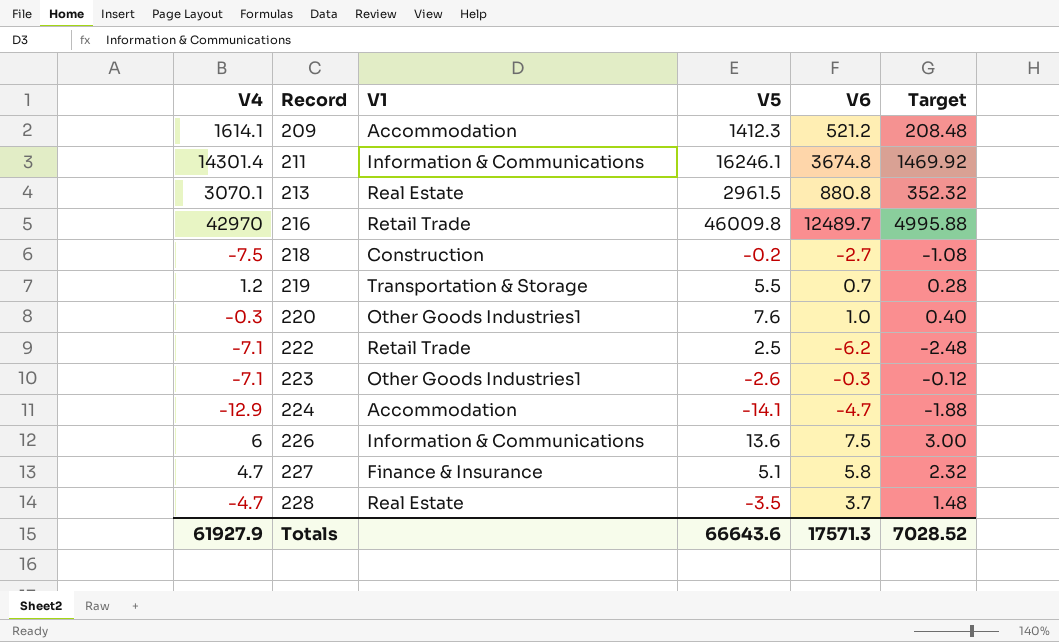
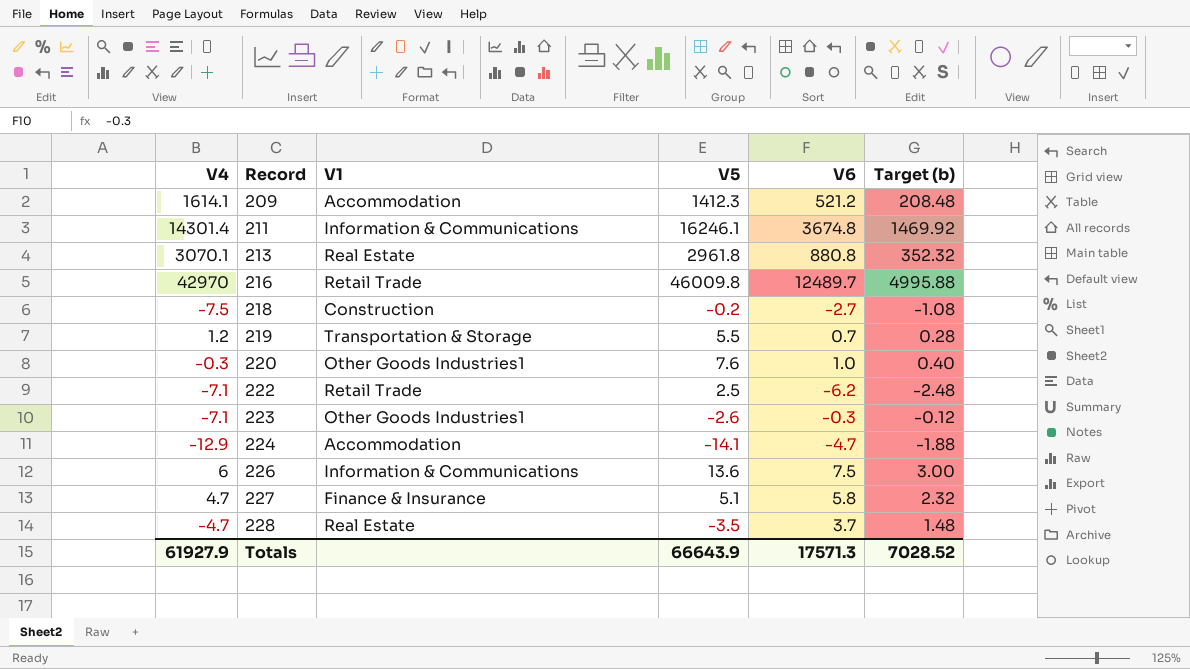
column name: Target -> Target (b)
213 | V5: 2961.5 -> 2961.8
Totals | V5: 66643.6 -> 66643.9

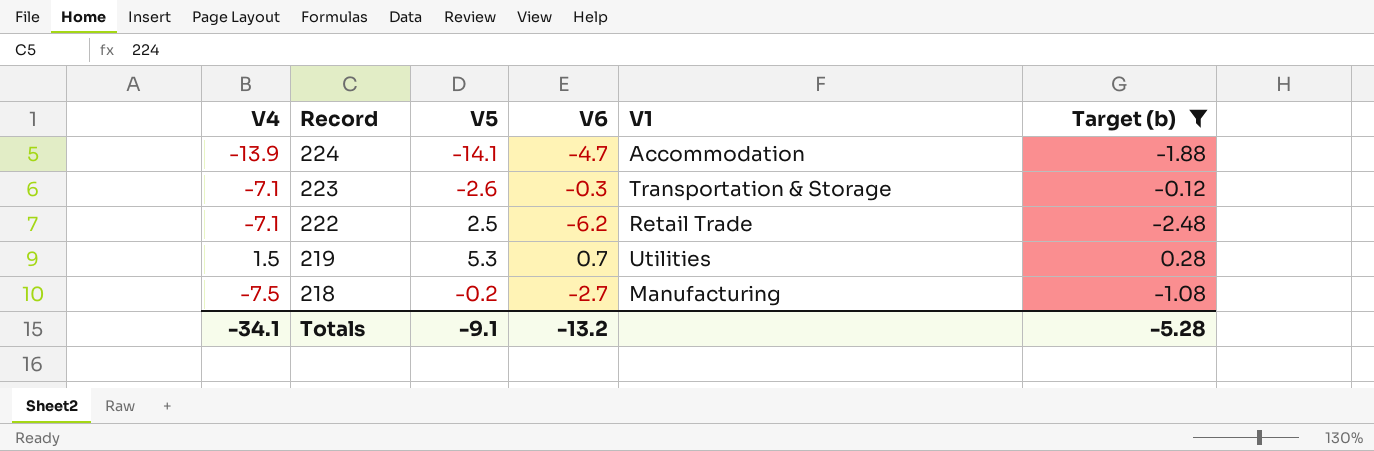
filter: none -> Target (b) <= 0.28
row order: Record ascending -> Record descending
column V1 | position: 3 -> 5
224 | V4: -12.9 -> -13.9
223 | V1: Other Goods Industries1 -> Transportation & Storage
219 | V4: 1.2 -> 1.5
219 | V5: 5.5 -> 5.3
219 | V1: Transportation & Storage -> Utilities
218 | V1: Construction -> Manufacturing
Totals | V4: 61927.9 -> -34.1
Totals | V5: 66643.9 -> -9.1
Totals | V6: 17571.3 -> -13.2
Totals | Target (b): 7028.52 -> -5.28

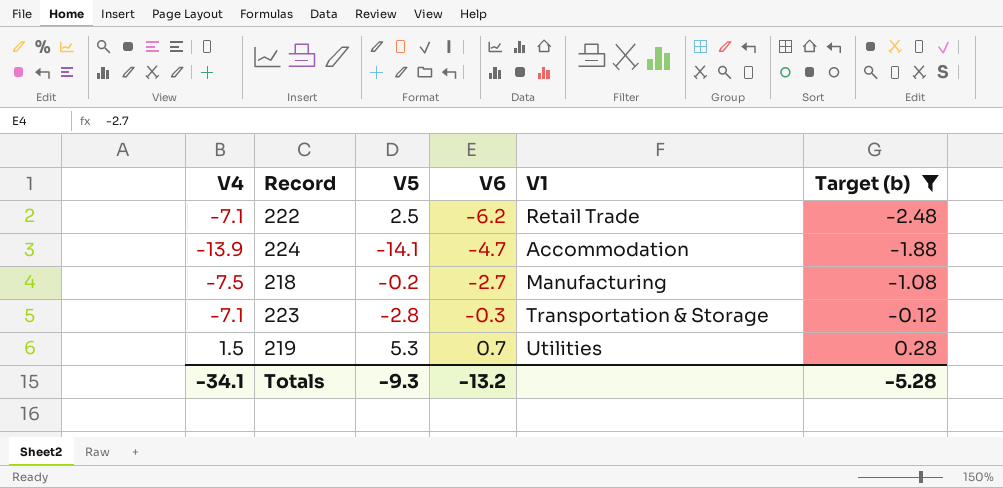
row order: Record descending -> V6 ascending
223 | V5: -2.6 -> -2.8
Totals | V5: -9.1 -> -9.3

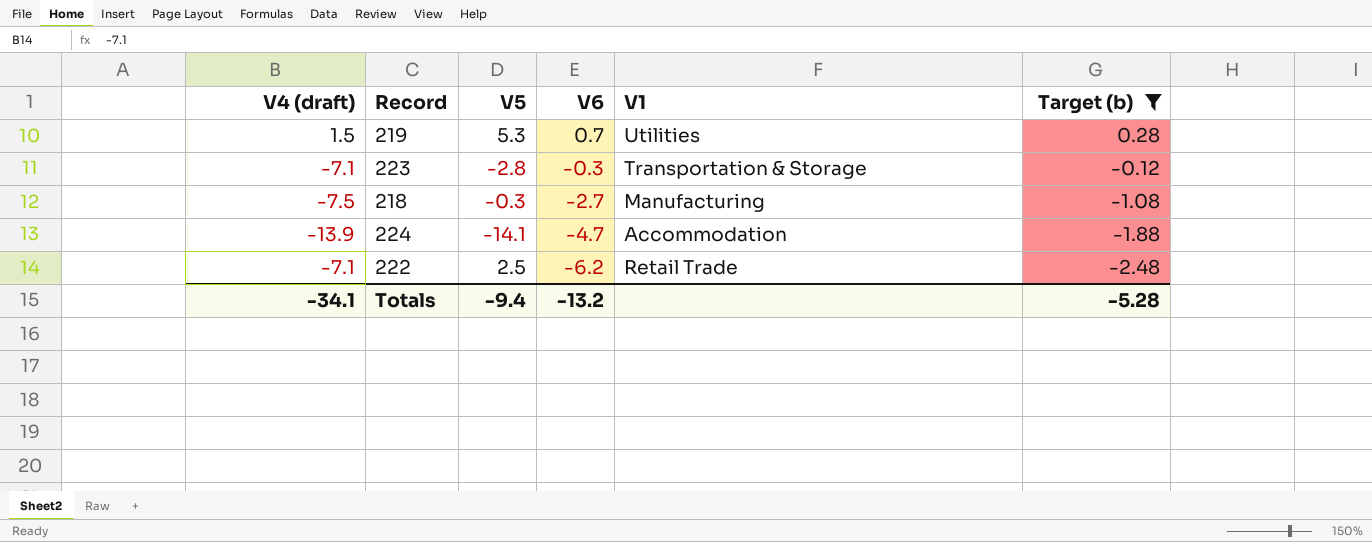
row order: V6 ascending -> V6 descending
column name: V4 -> V4 (draft)
218 | V5: -0.2 -> -0.3
Totals | V5: -9.3 -> -9.4

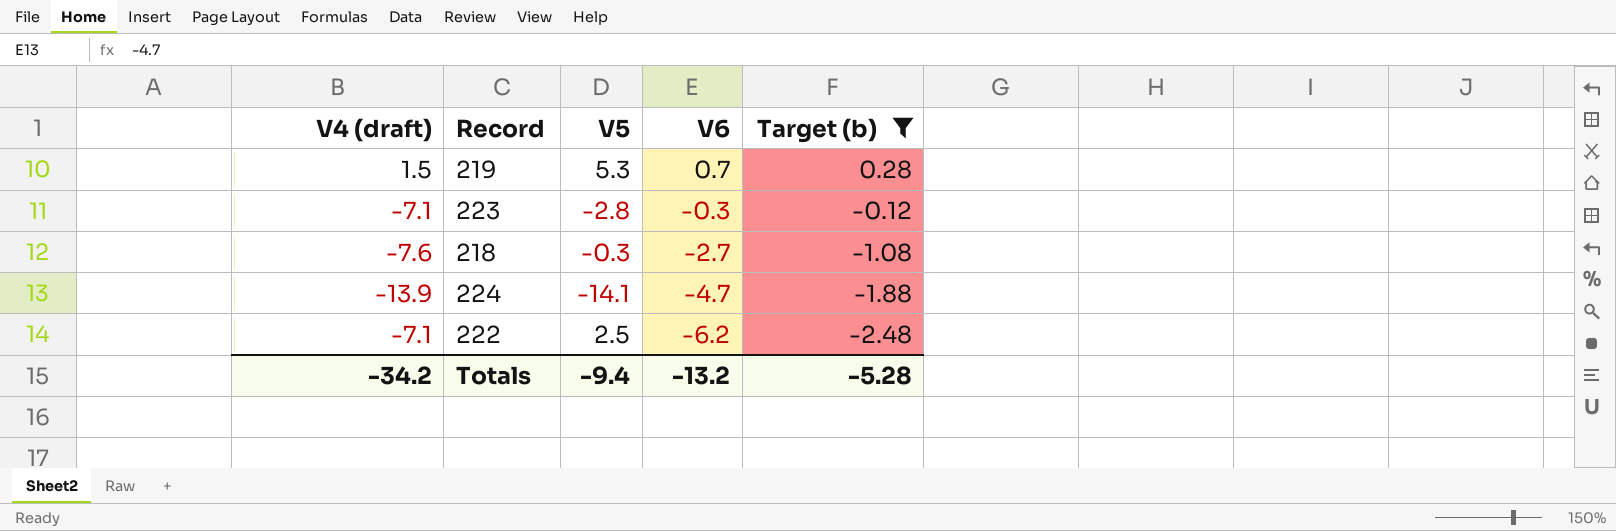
column V1 | position: 5 -> none
218 | V4 (draft): -7.5 -> -7.6
Totals | V4 (draft): -34.1 -> -34.2

